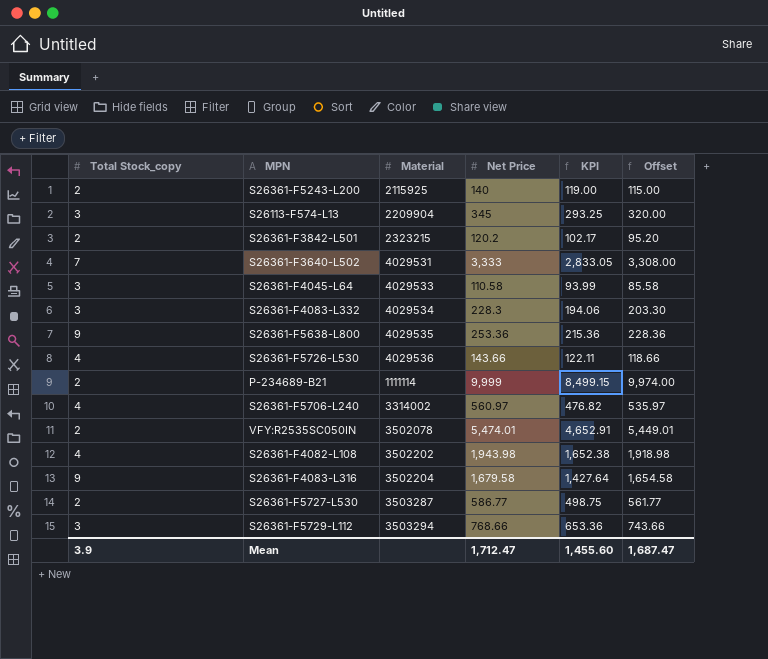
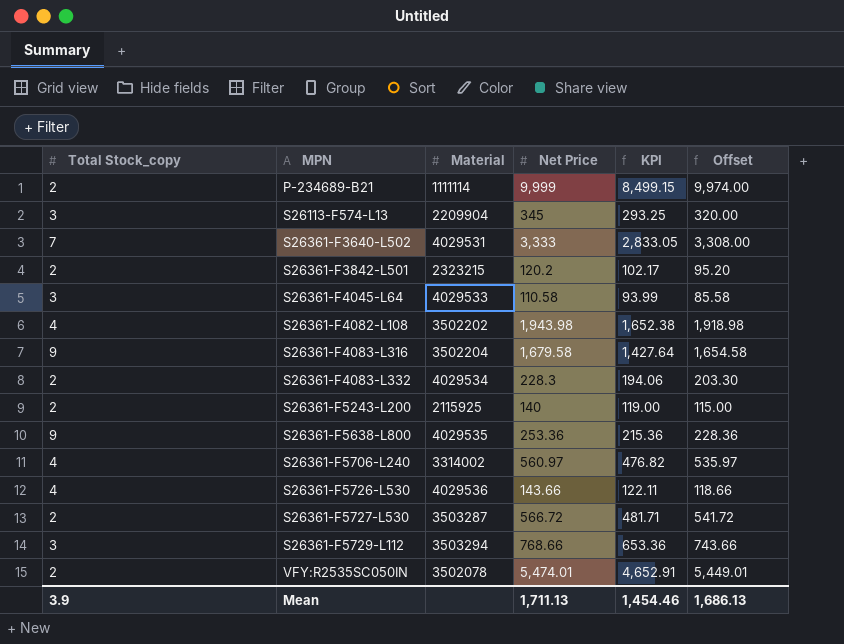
row order: none -> MPN ascending
S26361-F4083-L332 | Total Stock_copy: 3 -> 2
S26361-F5727-L530 | Net Price: 586.77 -> 566.72
S26361-F5727-L530 | KPI: 498.75 -> 481.71
S26361-F5727-L530 | Offset: 561.77 -> 541.72
Mean | Net Price: 1,712.47 -> 1,711.13
Mean | KPI: 1,455.60 -> 1,454.46
Mean | Offset: 1,687.47 -> 1,686.13

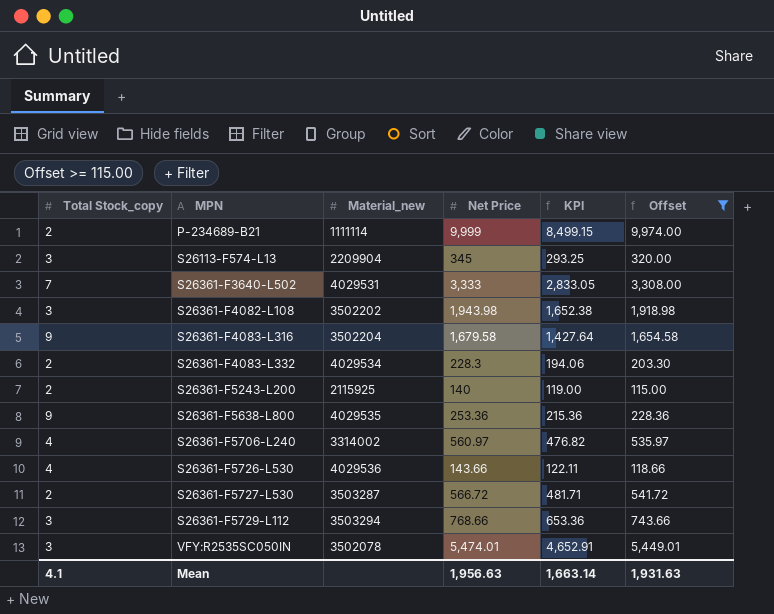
filter: none -> Offset >= 115.00
column name: Material -> Material_new
S26361-F4082-L108 | Total Stock_copy: 4 -> 3
VFY:R2535SC050IN | Total Stock_copy: 2 -> 3
Mean | Total Stock_copy: 3.9 -> 4.1
Mean | Net Price: 1,711.13 -> 1,956.63
Mean | KPI: 1,454.46 -> 1,663.14
Mean | Offset: 1,686.13 -> 1,931.63

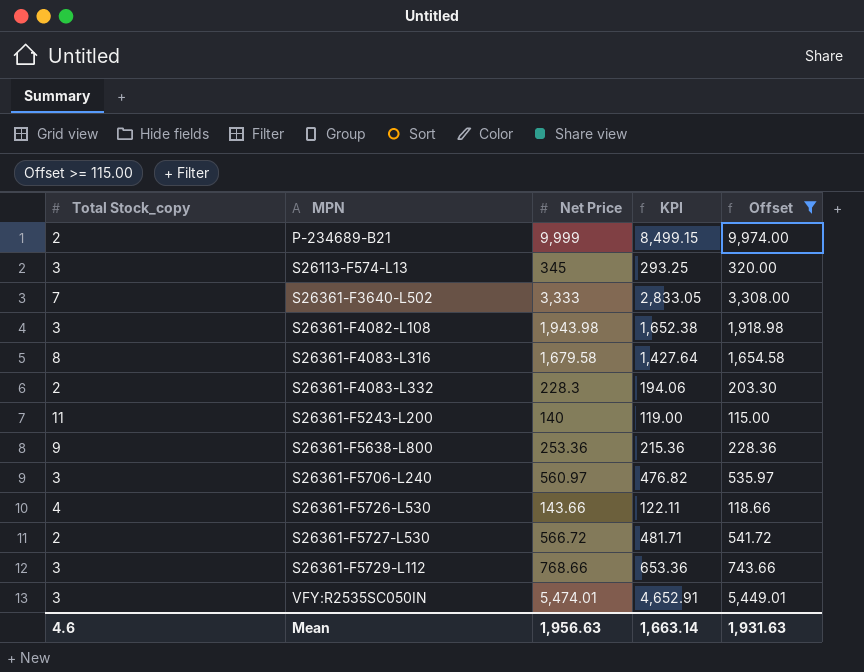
column Material_new | position: 3 -> none
S26361-F4083-L316 | Total Stock_copy: 9 -> 8
S26361-F5243-L200 | Total Stock_copy: 2 -> 11
S26361-F5706-L240 | Total Stock_copy: 4 -> 3
Mean | Total Stock_copy: 4.1 -> 4.6

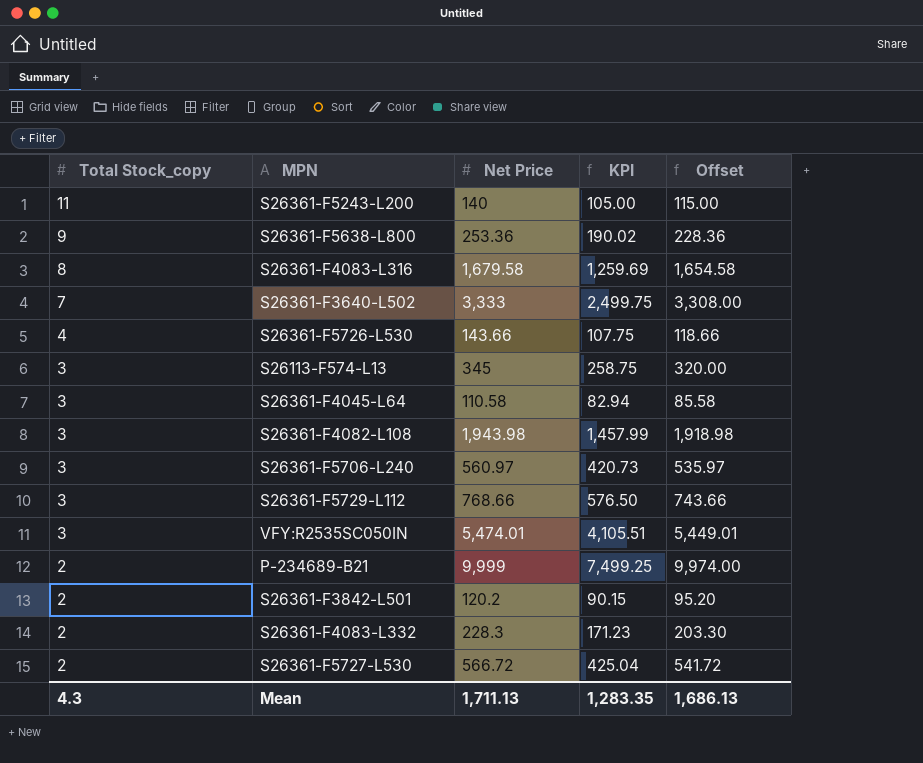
filter: Offset >= 115.00 -> none
row order: MPN ascending -> Total Stock_copy descending
column KPI | formula: [Net Price] * 0.85 -> [Net Price] * 0.75
Mean | Total Stock_copy: 4.6 -> 4.3
Mean | Net Price: 1,956.63 -> 1,711.13
Mean | KPI: 1,663.14 -> 1,283.35
Mean | Offset: 1,931.63 -> 1,686.13

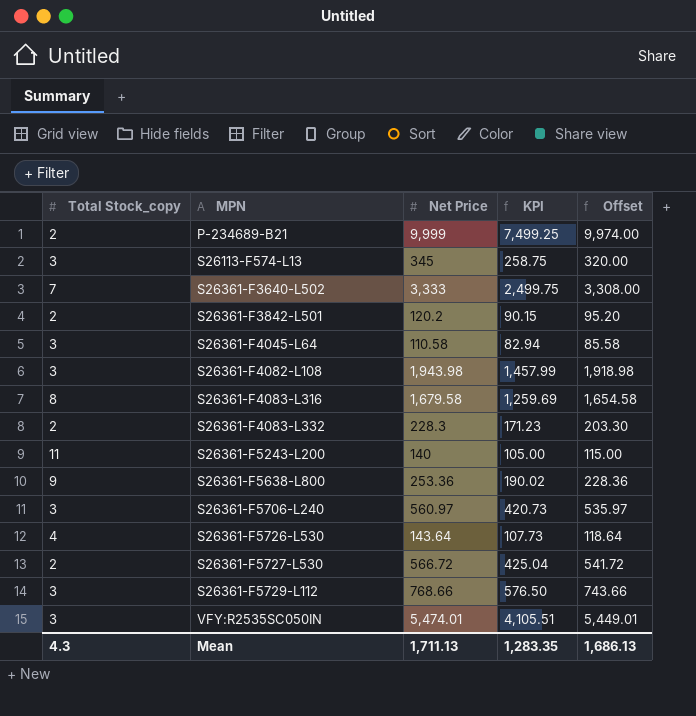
row order: Total Stock_copy descending -> MPN ascending
S26361-F5726-L530 | Net Price: 143.66 -> 143.64
S26361-F5726-L530 | KPI: 107.75 -> 107.73
S26361-F5726-L530 | Offset: 118.66 -> 118.64

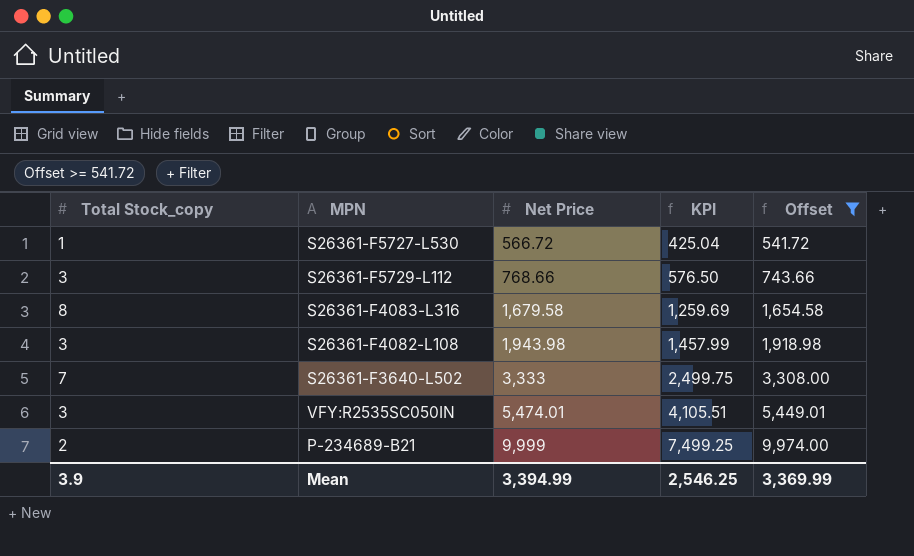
filter: none -> Offset >= 541.72
row order: MPN ascending -> Net Price ascending
S26361-F5727-L530 | Total Stock_copy: 2 -> 1
Mean | Total Stock_copy: 4.3 -> 3.9
Mean | Net Price: 1,711.13 -> 3,394.99
Mean | KPI: 1,283.35 -> 2,546.25
Mean | Offset: 1,686.13 -> 3,369.99

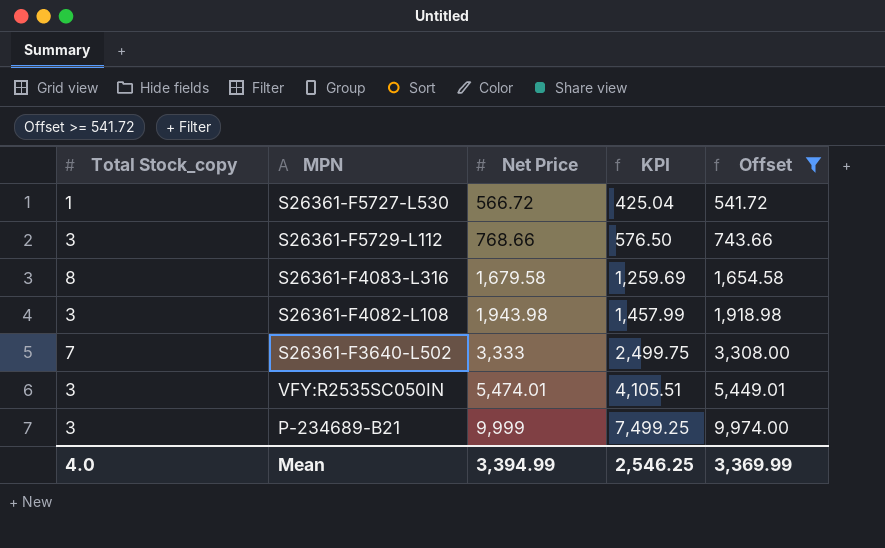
P-234689-B21 | Total Stock_copy: 2 -> 3
Mean | Total Stock_copy: 3.9 -> 4.0

